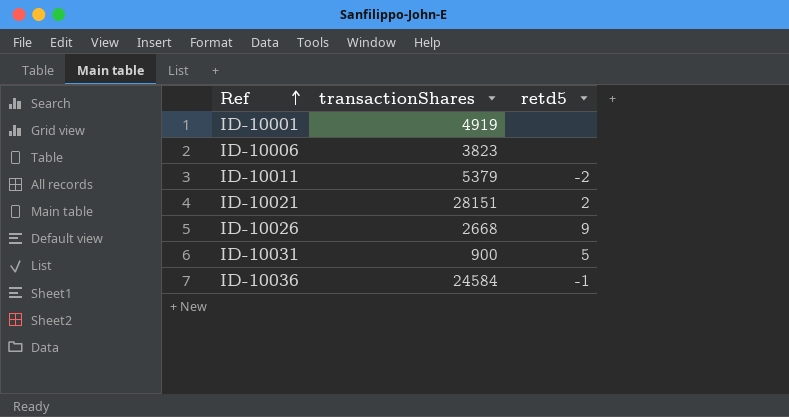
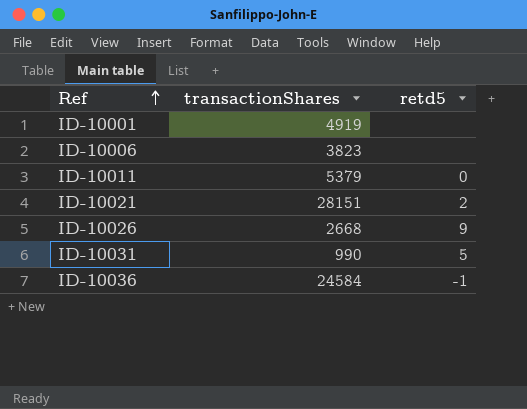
ID-10011 | retd5: -2 -> 0
ID-10031 | transactionShares: 900 -> 990

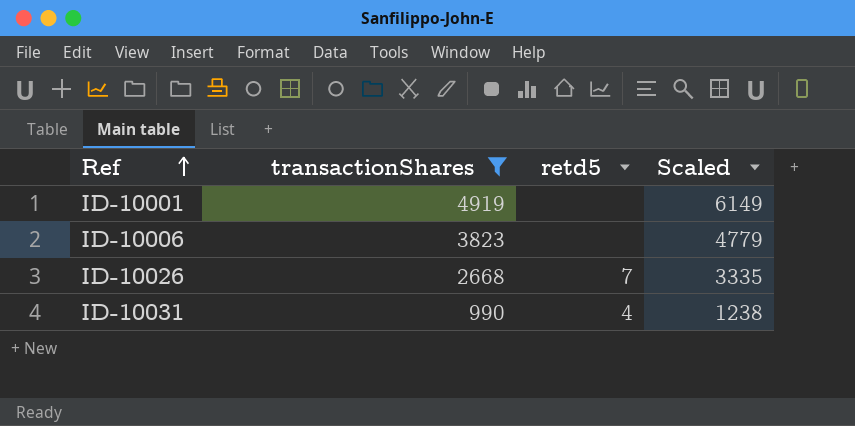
filter: none -> transactionShares <= 4919
column Scaled | formula: none -> [transactionShares] * 1.25
ID-10026 | retd5: 9 -> 7
ID-10031 | retd5: 5 -> 4

